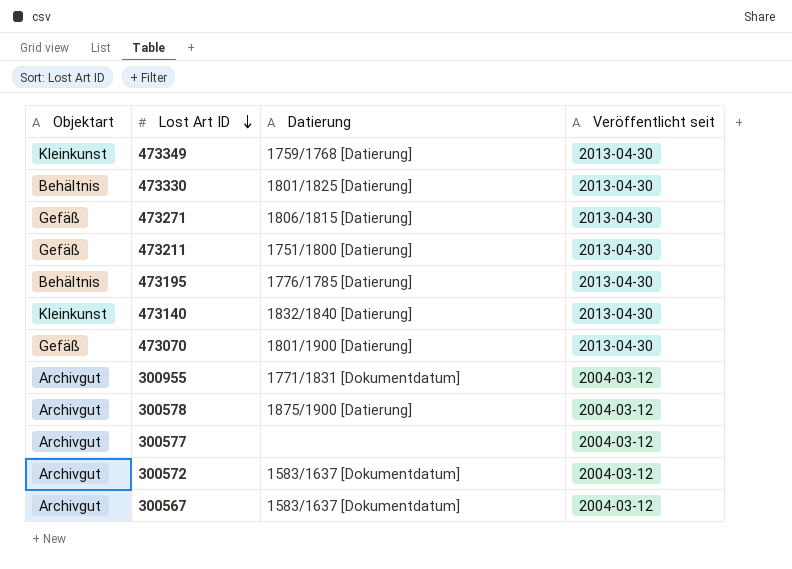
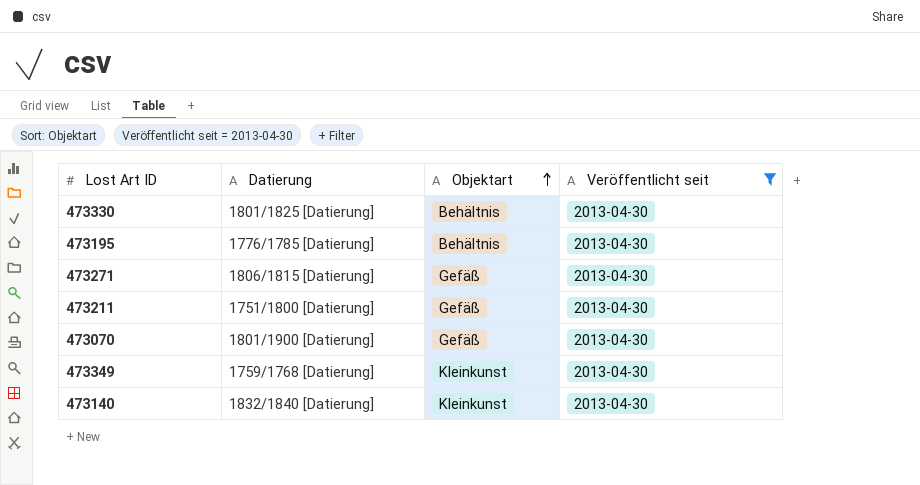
filter: none -> Veröffentlicht seit = 2013-04-30
row order: Lost Art ID descending -> Objektart ascending
column Objektart | position: 1 -> 3

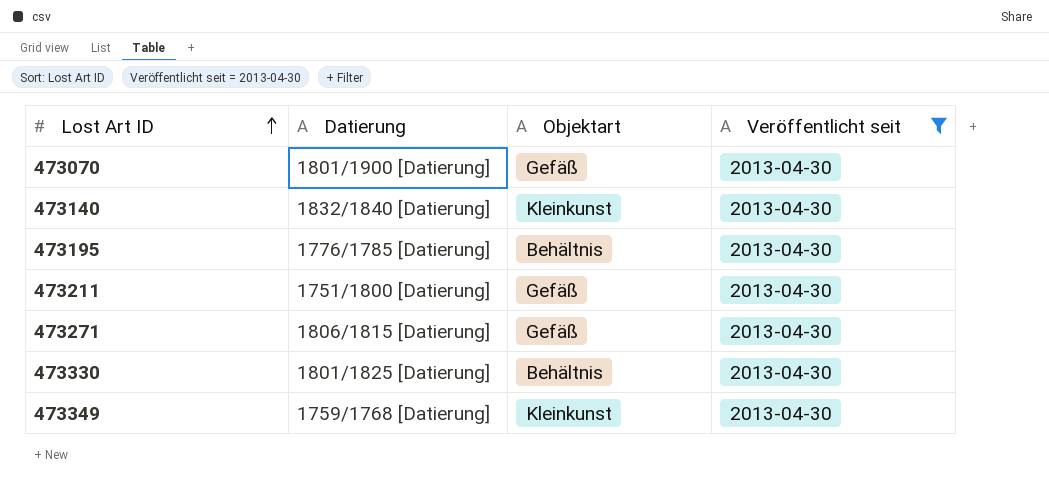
row order: Objektart ascending -> Lost Art ID ascending

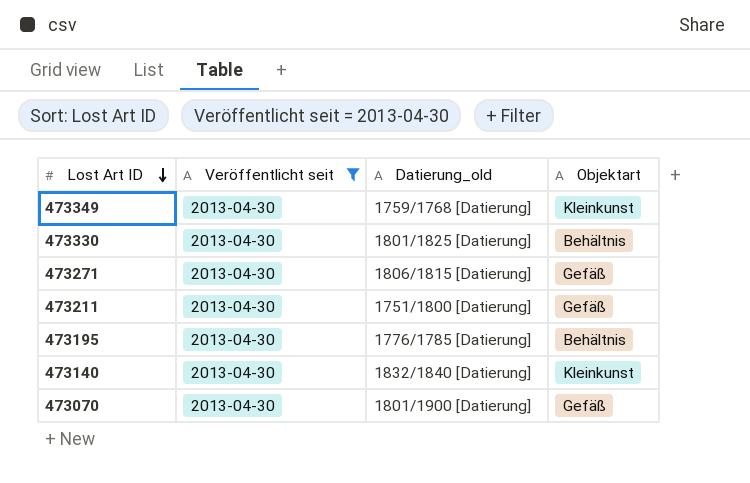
row order: Lost Art ID ascending -> Lost Art ID descending
column Veröffentlicht seit | position: 4 -> 2
column name: Datierung -> Datierung_old

